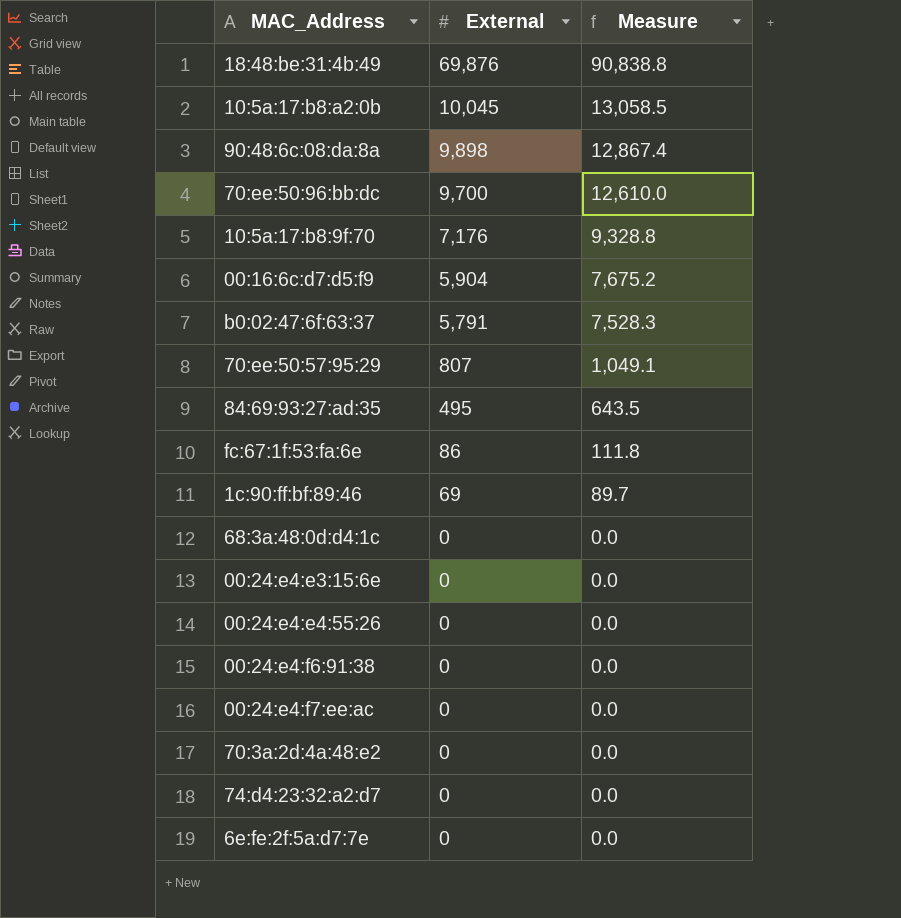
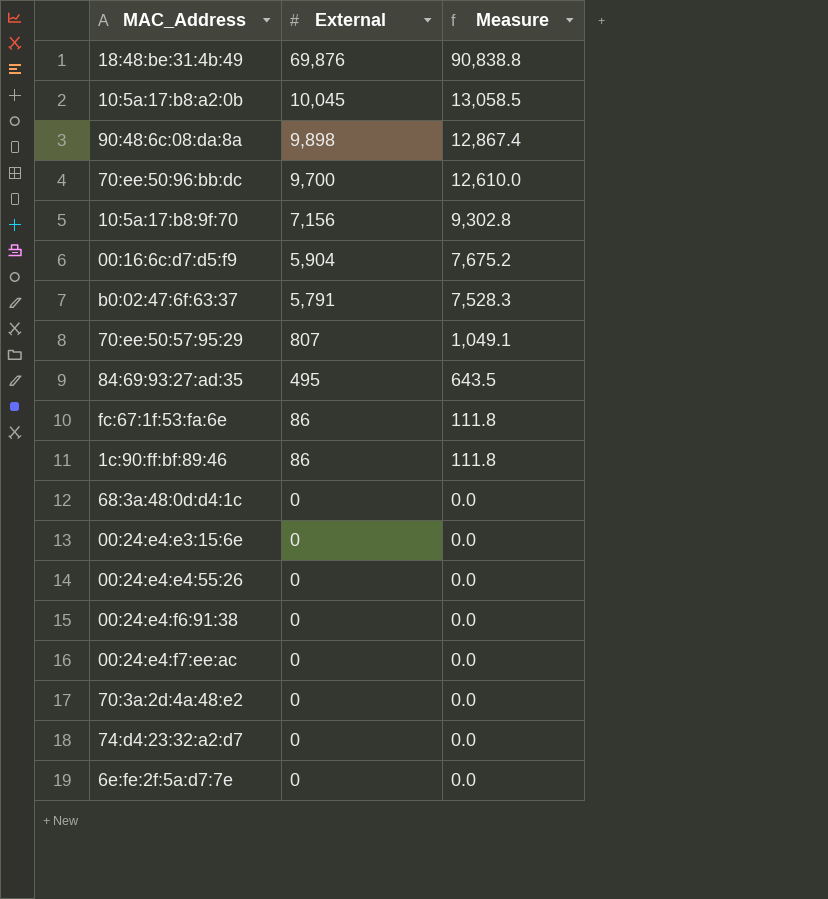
10:5a:17:b8:9f:70 | External: 7,176 -> 7,156
10:5a:17:b8:9f:70 | Measure: 9,328.8 -> 9,302.8
1c:90:ff:bf:89:46 | External: 69 -> 86
1c:90:ff:bf:89:46 | Measure: 89.7 -> 111.8

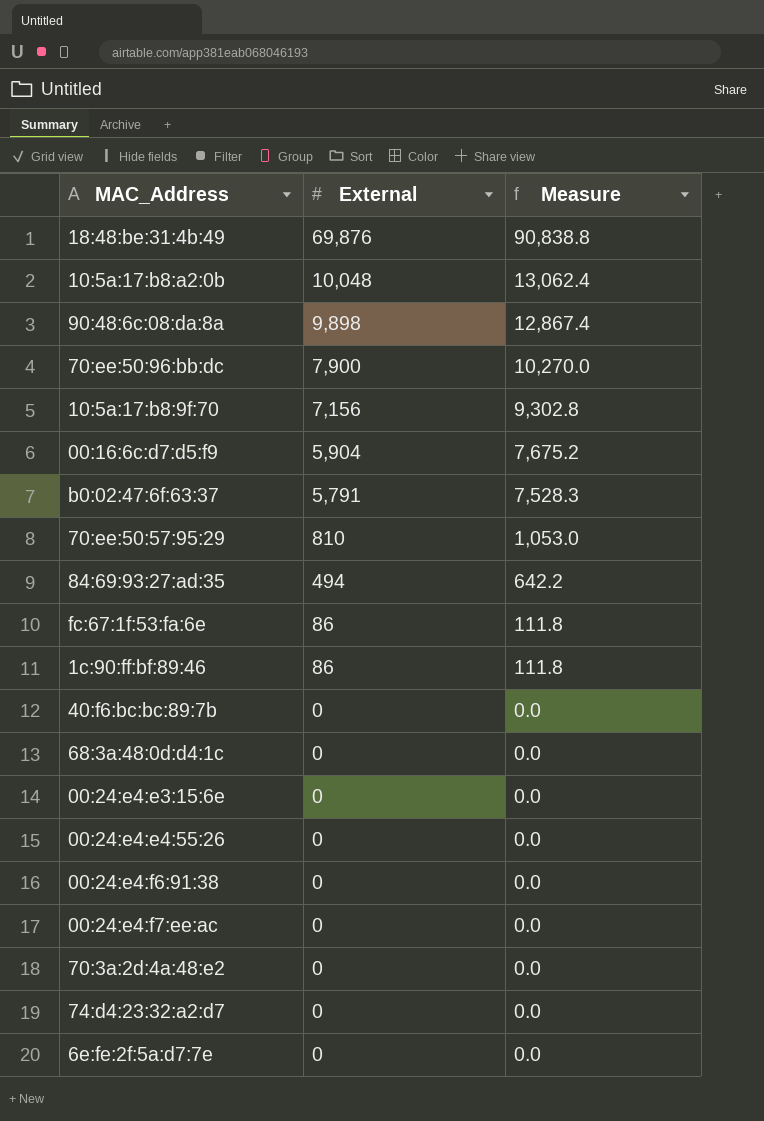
10:5a:17:b8:a2:0b | External: 10,045 -> 10,048
10:5a:17:b8:a2:0b | Measure: 13,058.5 -> 13,062.4
70:ee:50:96:bb:dc | External: 9,700 -> 7,900
70:ee:50:96:bb:dc | Measure: 12,610.0 -> 10,270.0
70:ee:50:57:95:29 | External: 807 -> 810
70:ee:50:57:95:29 | Measure: 1,049.1 -> 1,053.0
84:69:93:27:ad:35 | External: 495 -> 494
84:69:93:27:ad:35 | Measure: 643.5 -> 642.2
row 40:f6:bc:bc:89:7b: none -> 0 | 0.0

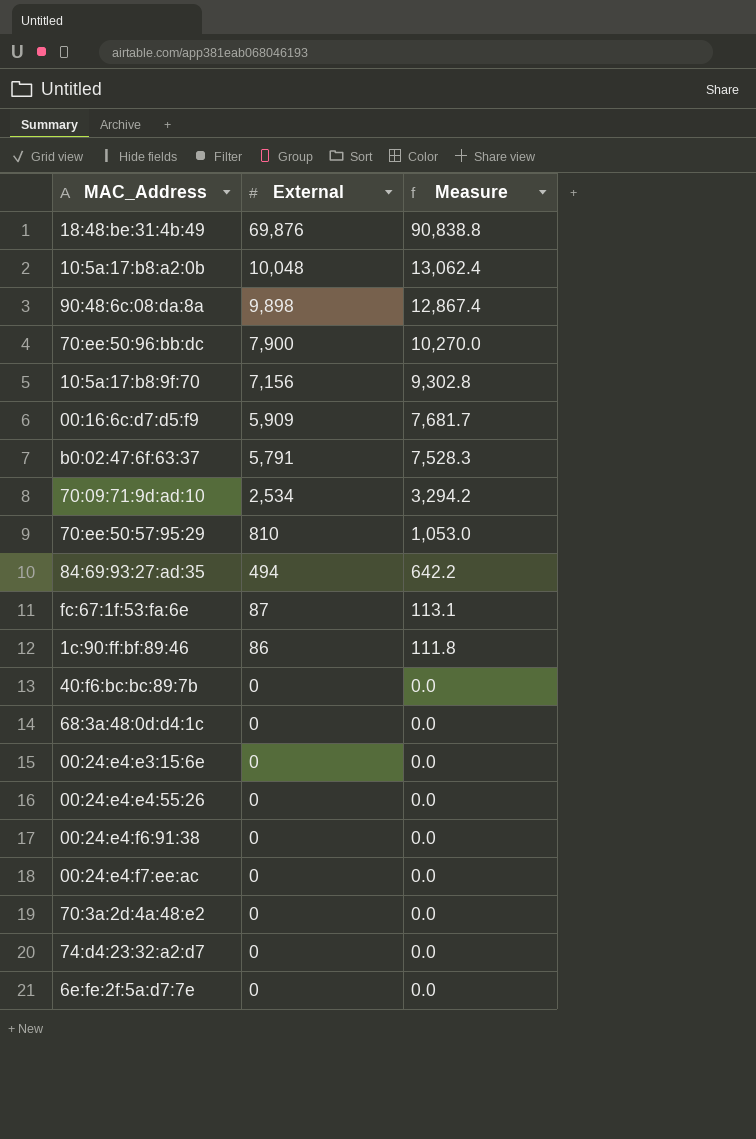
00:16:6c:d7:d5:f9 | External: 5,904 -> 5,909
00:16:6c:d7:d5:f9 | Measure: 7,675.2 -> 7,681.7
row 70:09:71:9d:ad:10: none -> 2,534 | 3,294.2
fc:67:1f:53:fa:6e | External: 86 -> 87
fc:67:1f:53:fa:6e | Measure: 111.8 -> 113.1

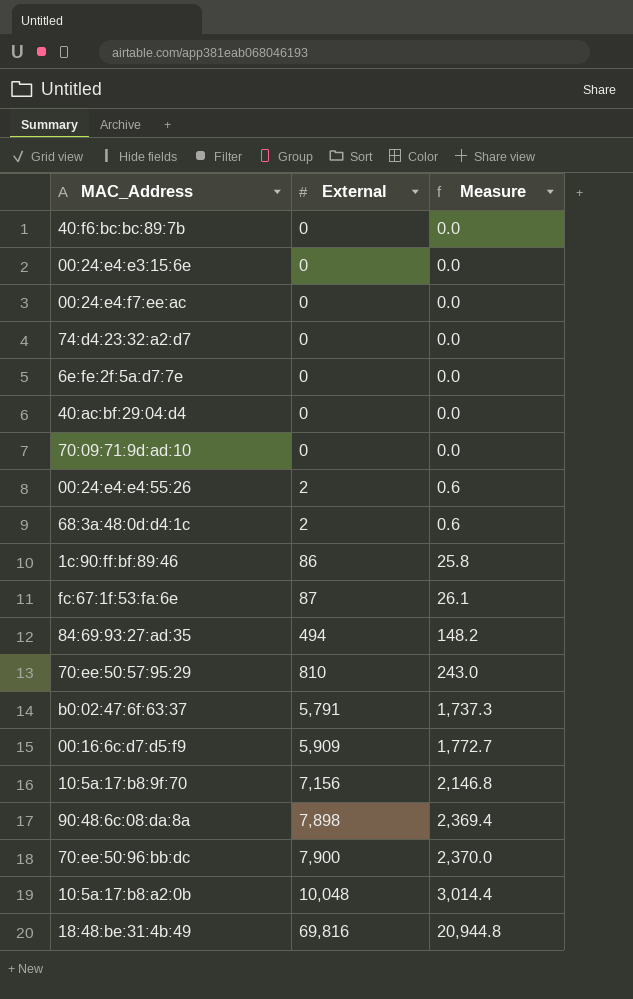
row order: External descending -> External ascending
column Measure | formula: [External] * 1.3 -> [External] * 0.3
row 00:24:e4:f6:91:38: 0 | 0.0 -> none
row 70:3a:2d:4a:48:e2: 0 | 0.0 -> none
row 40:ac:bf:29:04:d4: none -> 0 | 0.0
70:09:71:9d:ad:10 | External: 2,534 -> 0
00:24:e4:e4:55:26 | External: 0 -> 2
68:3a:48:0d:d4:1c | External: 0 -> 2
90:48:6c:08:da:8a | External: 9,898 -> 7,898
18:48:be:31:4b:49 | External: 69,876 -> 69,816

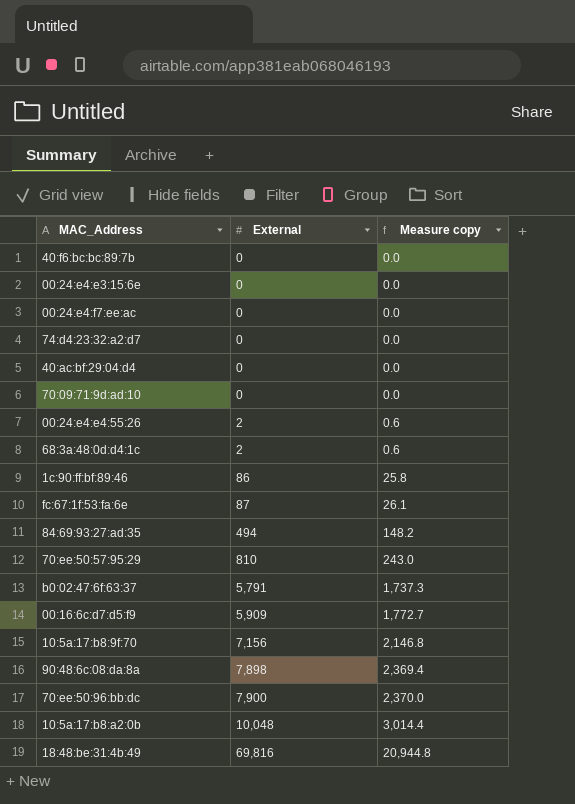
column name: Measure -> Measure copy
row 6e:fe:2f:5a:d7:7e: 0 | 0.0 -> none

